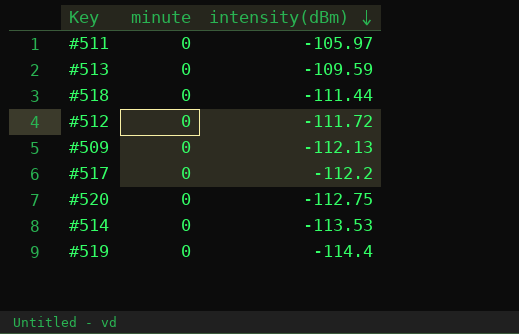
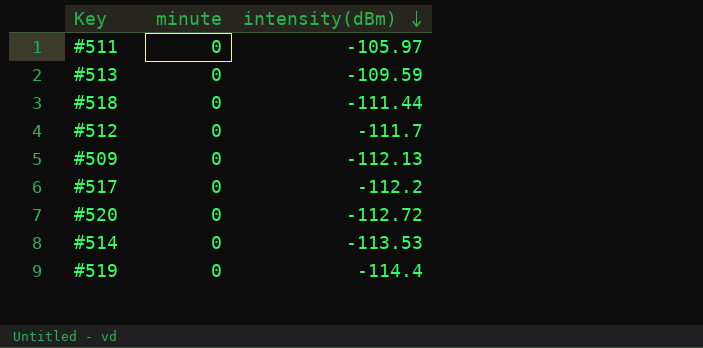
#512 | intensity(dBm): -111.72 -> -111.7
#520 | intensity(dBm): -112.75 -> -112.72

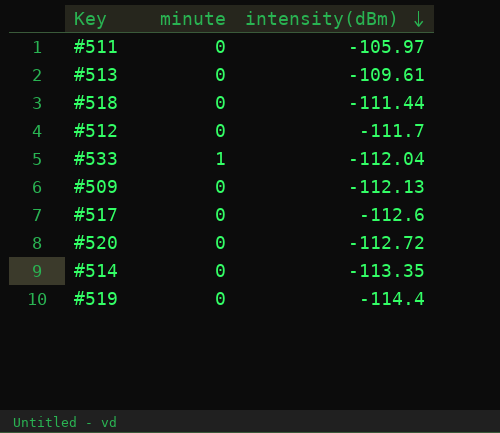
#513 | intensity(dBm): -109.59 -> -109.61
row #533: none -> 1 | -112.04
#517 | intensity(dBm): -112.2 -> -112.6
#514 | intensity(dBm): -113.53 -> -113.35

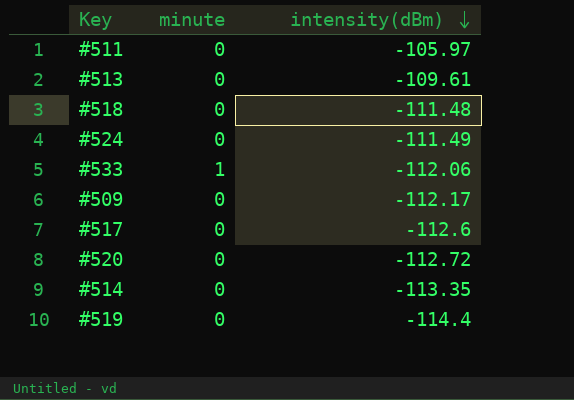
row #512: 0 | -111.7 -> none
#518 | intensity(dBm): -111.44 -> -111.48
row #524: none -> 0 | -111.49
#533 | intensity(dBm): -112.04 -> -112.06
#509 | intensity(dBm): -112.13 -> -112.17

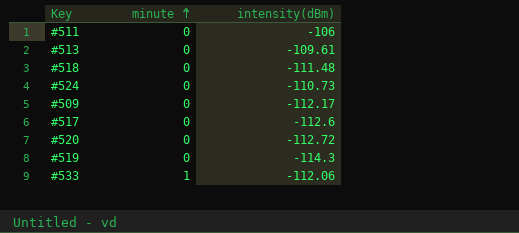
row order: intensity(dBm) descending -> minute ascending
row #514: 0 | -113.35 -> none
#511 | intensity(dBm): -105.97 -> -106
#524 | intensity(dBm): -111.49 -> -110.73
#519 | intensity(dBm): -114.4 -> -114.3

